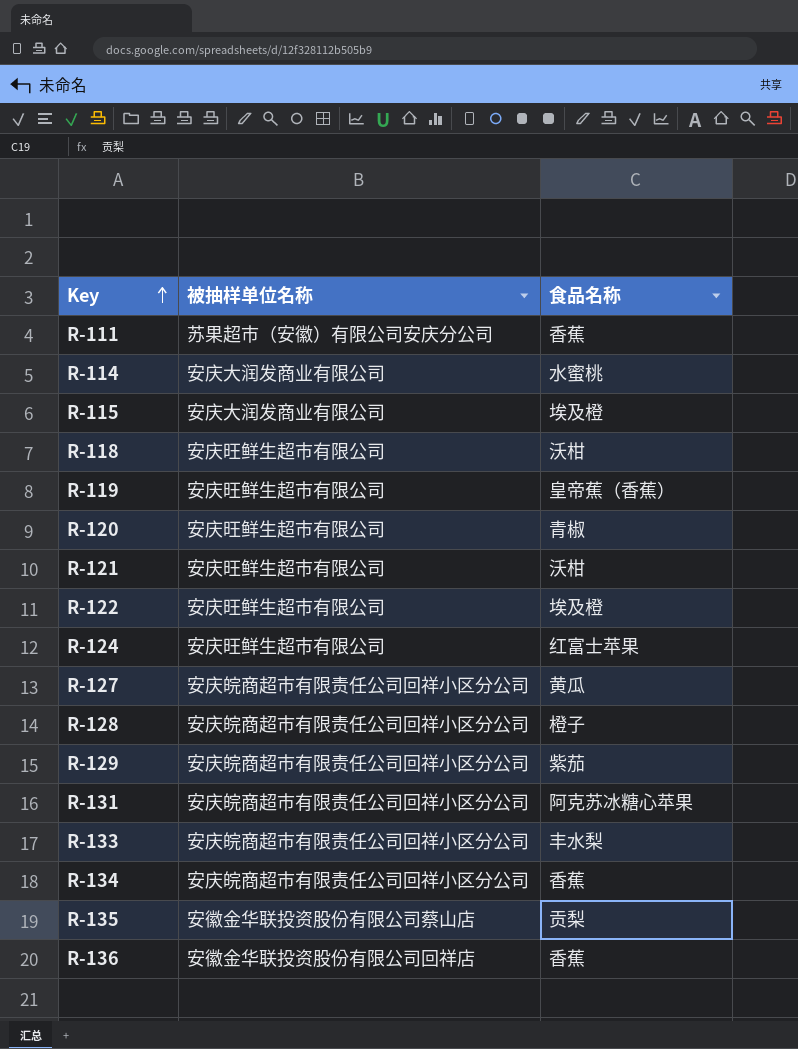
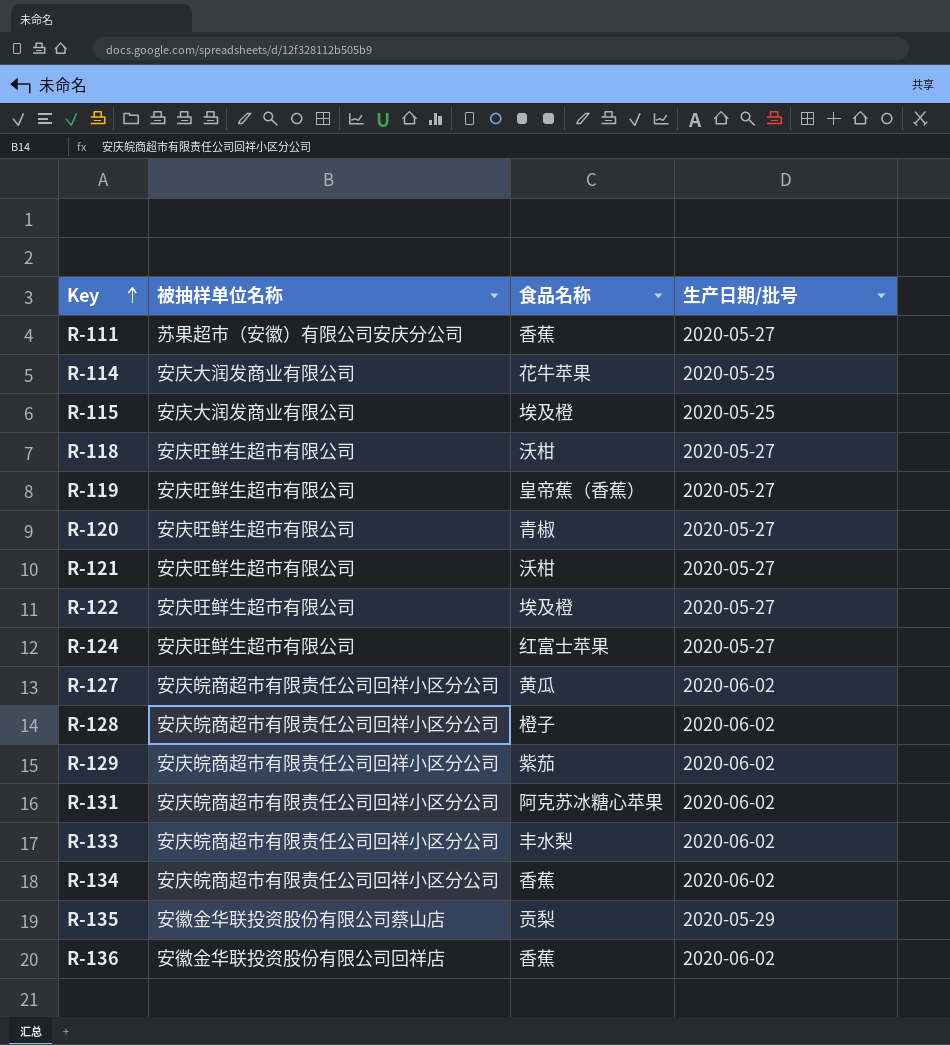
column 生产日期/批号 | position: none -> 4
R-114 | 食品名称: 水蜜桃 -> 花牛苹果

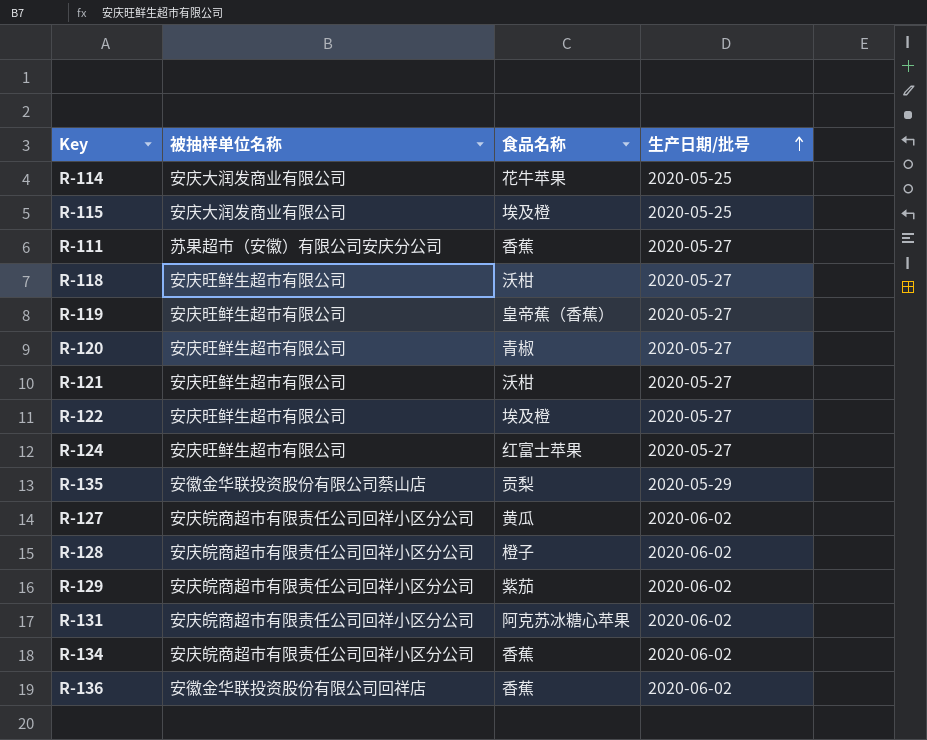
row order: Key ascending -> 生产日期/批号 ascending
row R-133: 安庆皖商超市有限责任公司回祥小区分公司 | 丰水梨 | 2020-06-02 -> none

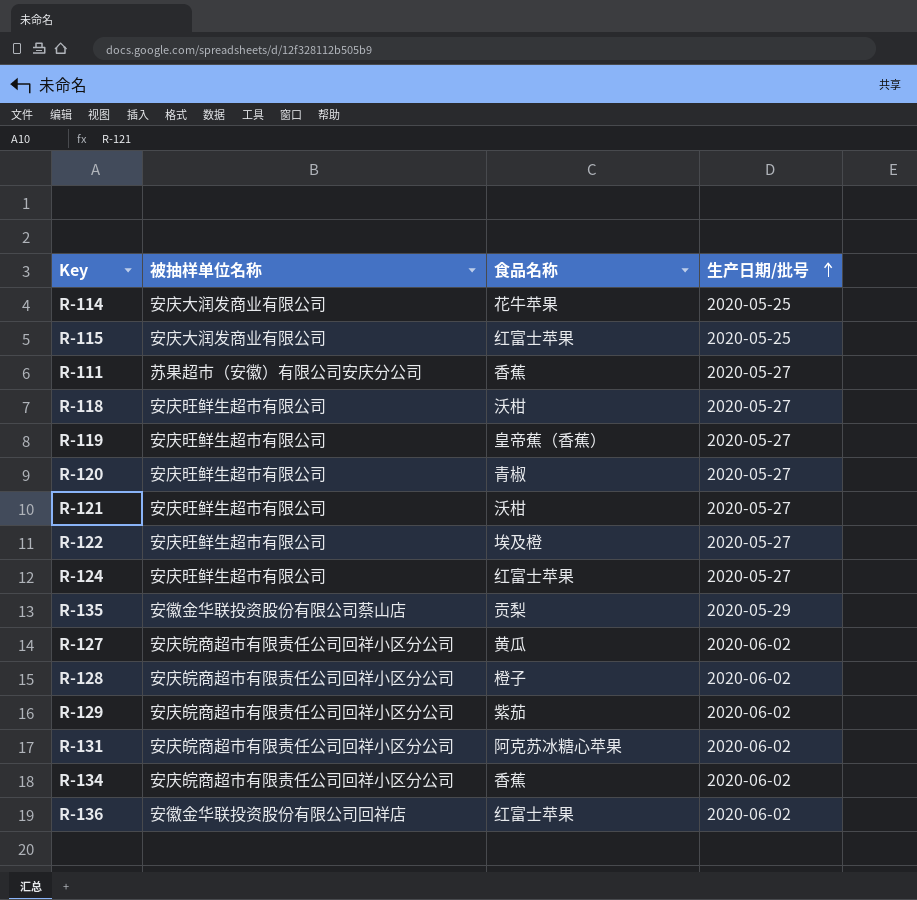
R-115 | 食品名称: 埃及橙 -> 红富士苹果
R-136 | 食品名称: 香蕉 -> 红富士苹果

